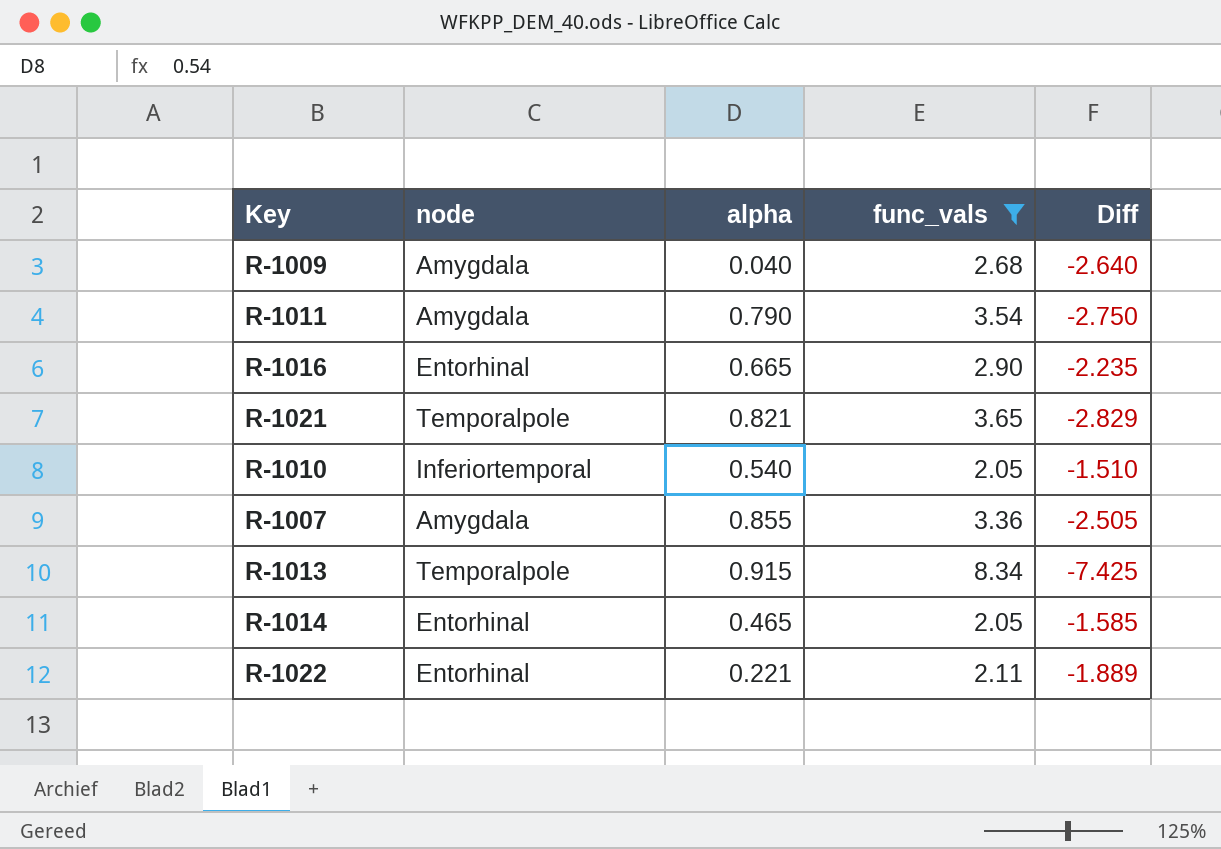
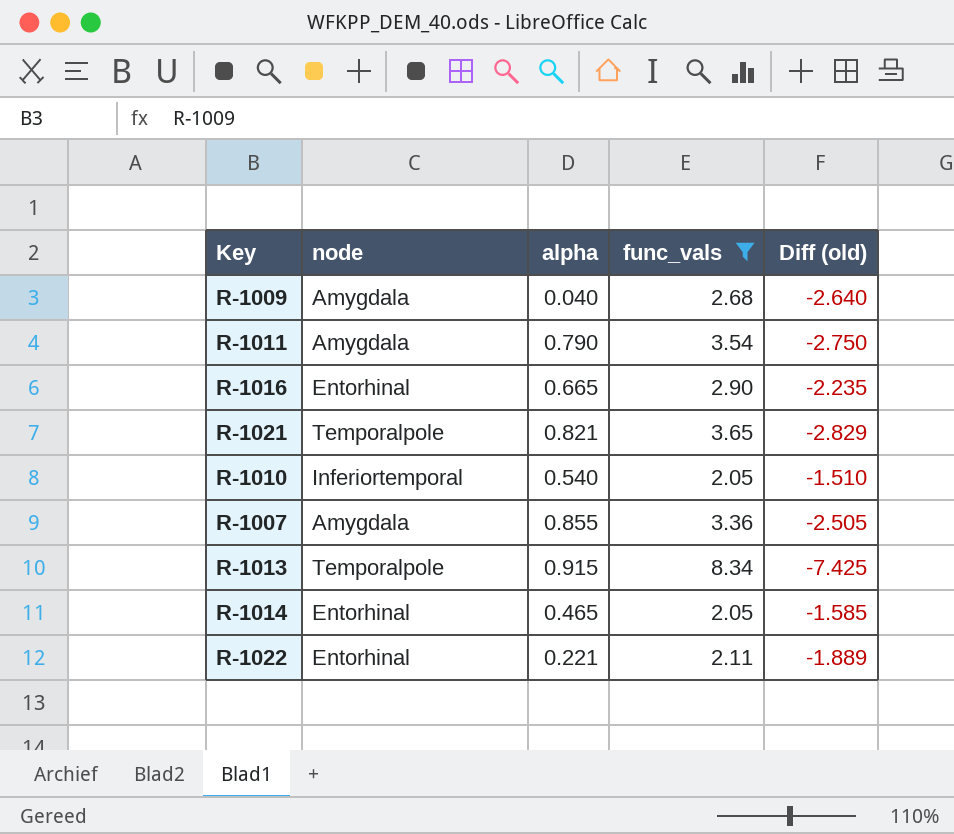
column name: Diff -> Diff (old)

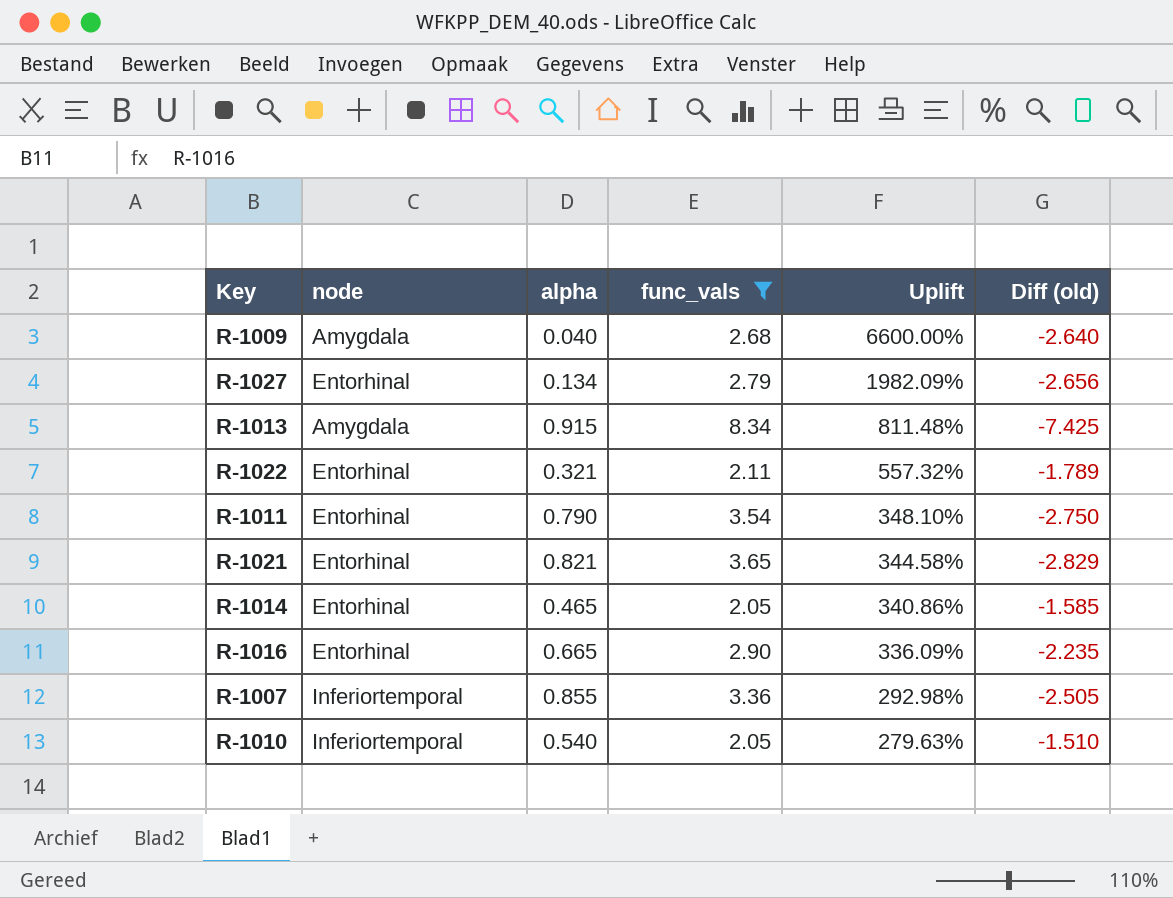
row order: none -> Uplift descending
column Uplift | formula: none -> ([func_vals] - [alpha]) / [alpha]
row R-1027: none -> Entorhinal | 0.134 | 2.79 | 1982.09% | -2.656
R-1013 | node: Temporalpole -> Amygdala
R-1022 | alpha: 0.221 -> 0.321
R-1022 | Diff (old): -1.889 -> -1.789
R-1011 | node: Amygdala -> Entorhinal
R-1021 | node: Temporalpole -> Entorhinal
R-1007 | node: Amygdala -> Inferiortemporal

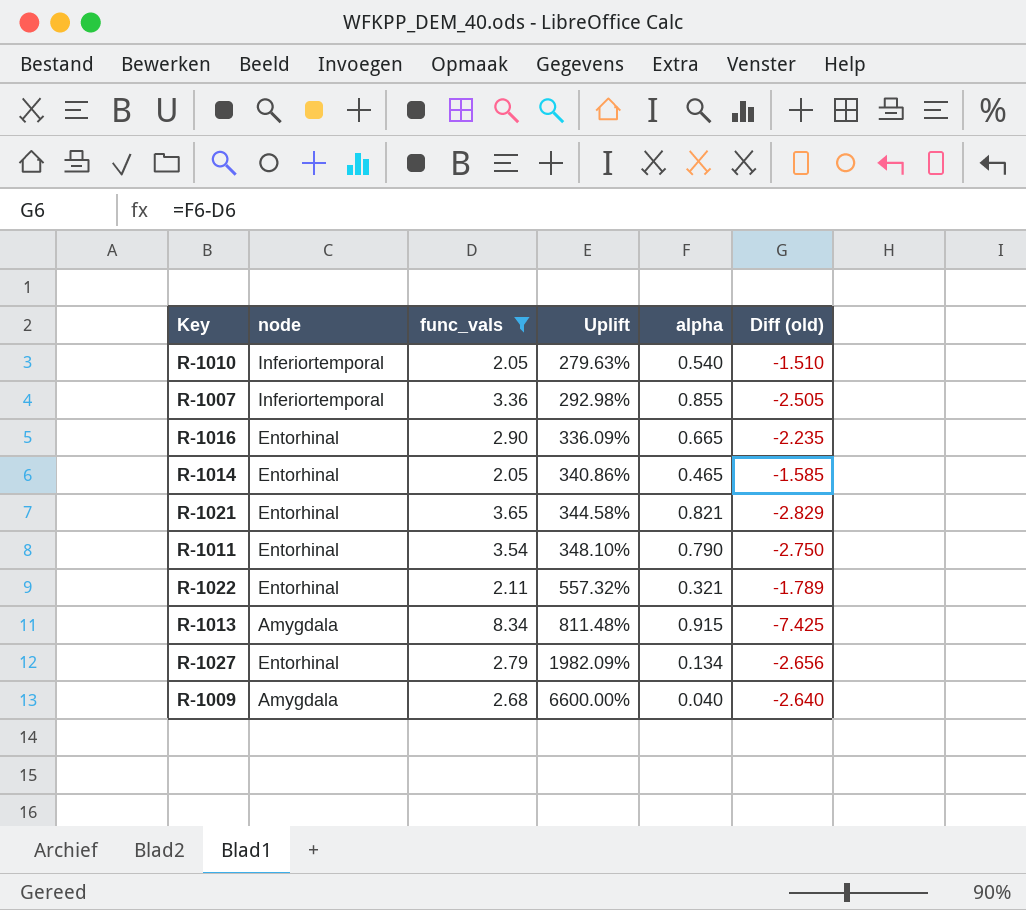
row order: Uplift descending -> Uplift ascending
column alpha | position: 3 -> 5

